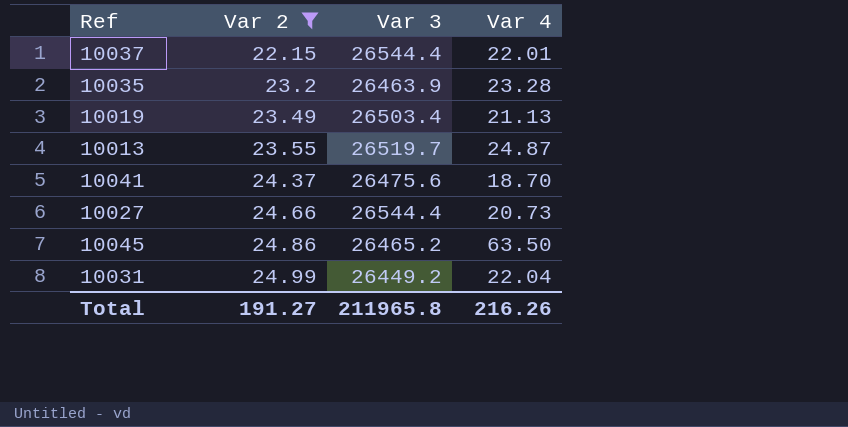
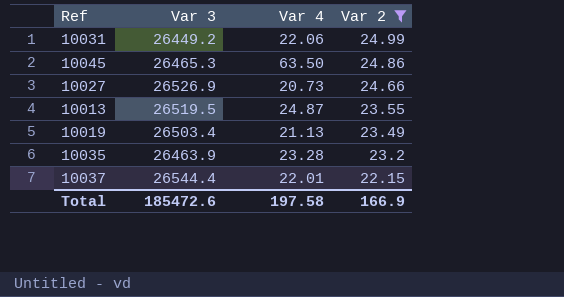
row order: Var 2 ascending -> Var 2 descending
column Var 2 | position: 2 -> 4
row 10041: 24.37 | 26475.6 | 18.70 -> none
10031 | Var 4: 22.04 -> 22.06
10045 | Var 3: 26465.2 -> 26465.3
10027 | Var 3: 26544.4 -> 26526.9
10013 | Var 3: 26519.7 -> 26519.5
Total | Var 3: 211965.8 -> 185472.6
Total | Var 4: 216.26 -> 197.58
Total | Var 2: 191.27 -> 166.9

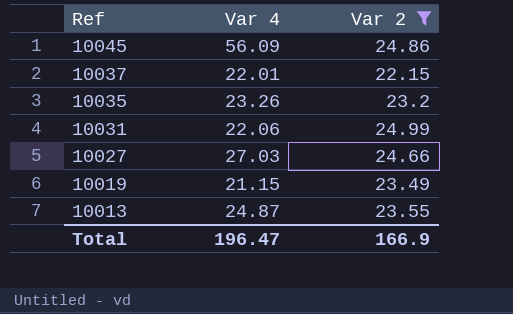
row order: Var 2 descending -> Ref descending
column Var 3 | position: 2 -> none
10045 | Var 4: 63.50 -> 56.09
10035 | Var 4: 23.28 -> 23.26
10027 | Var 4: 20.73 -> 27.03
10019 | Var 4: 21.13 -> 21.15
Total | Var 4: 197.58 -> 196.47

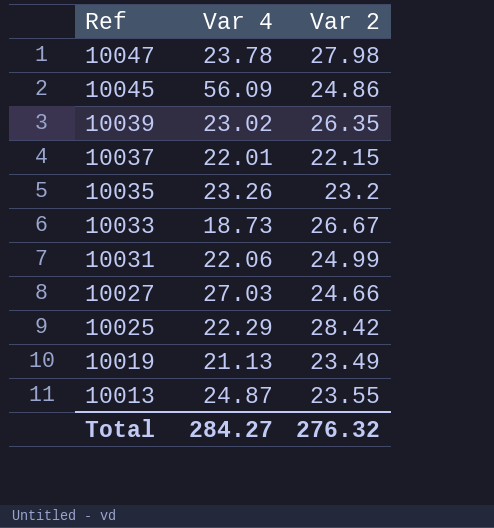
filter: Var 2 <= 24.99 -> none
10019 | Var 4: 21.15 -> 21.13
Total | Var 4: 196.47 -> 284.27
Total | Var 2: 166.9 -> 276.32

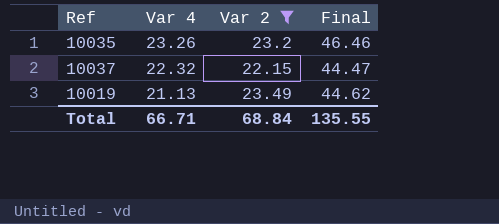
filter: none -> Var 2 <= 23.49
row order: Ref descending -> Var 4 descending
column Final | formula: none -> [Var 4] + [Var 2]
10037 | Var 4: 22.01 -> 22.32
Total | Var 4: 284.27 -> 66.71
Total | Var 2: 276.32 -> 68.84

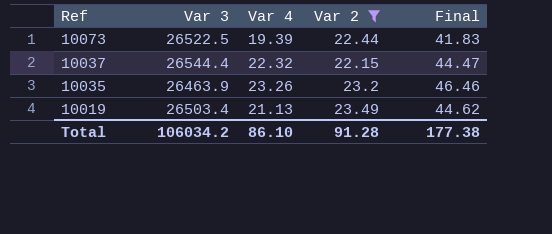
row order: Var 4 descending -> Ref descending
column Var 3 | position: none -> 2
row 10073: none -> 26522.5 | 19.39 | 22.44 | 41.83
Total | Var 4: 66.71 -> 86.10
Total | Var 2: 68.84 -> 91.28
Total | Final: 135.55 -> 177.38

